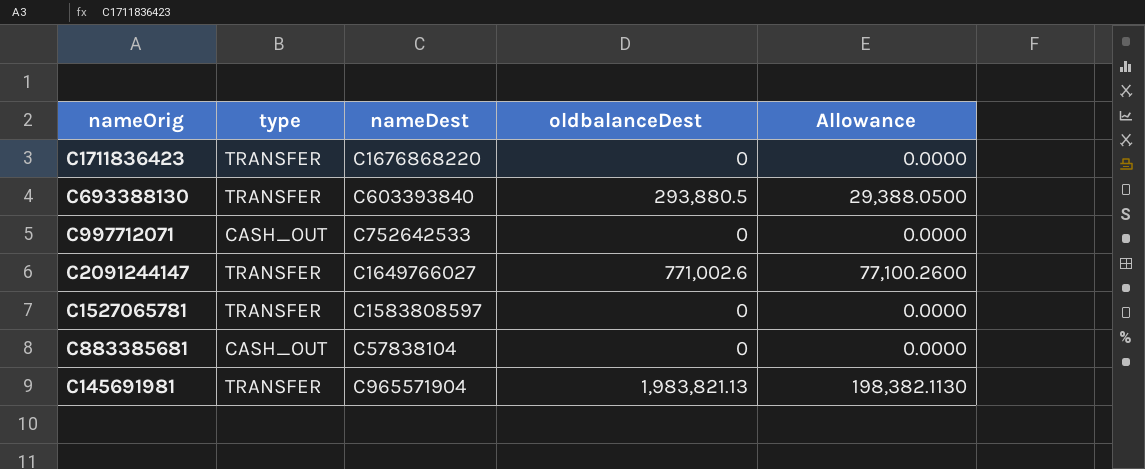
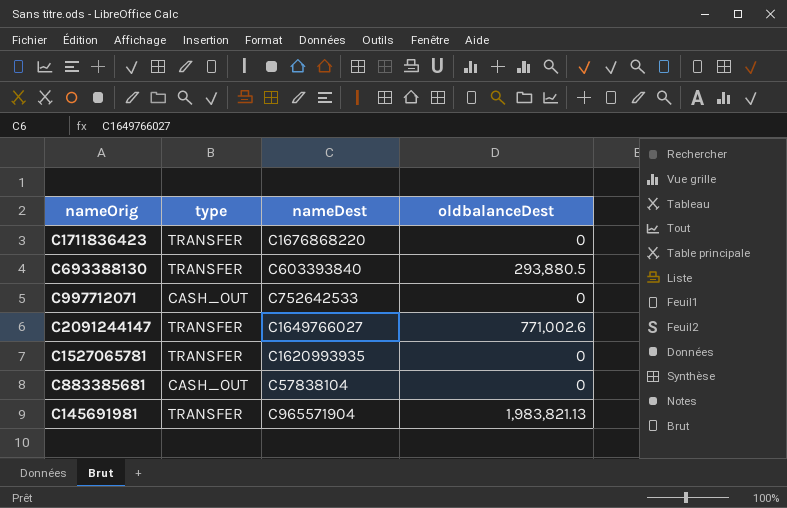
column Allowance | formula: [oldbalanceDest] * 0.1 -> none
C1527065781 | nameDest: C1583808597 -> C1620993935

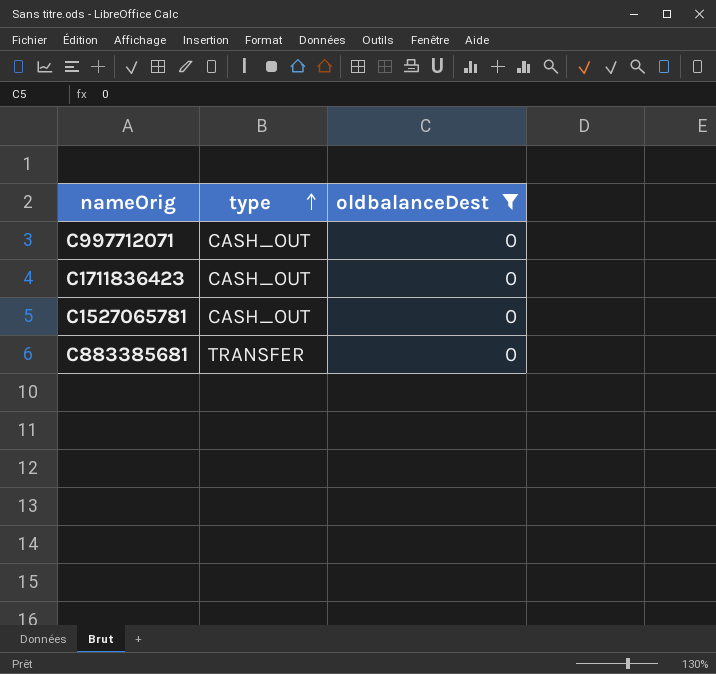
filter: none -> oldbalanceDest = 0
row order: none -> type ascending
column nameDest | position: 3 -> none
C1711836423 | type: TRANSFER -> CASH_OUT
C1527065781 | type: TRANSFER -> CASH_OUT
C883385681 | type: CASH_OUT -> TRANSFER

